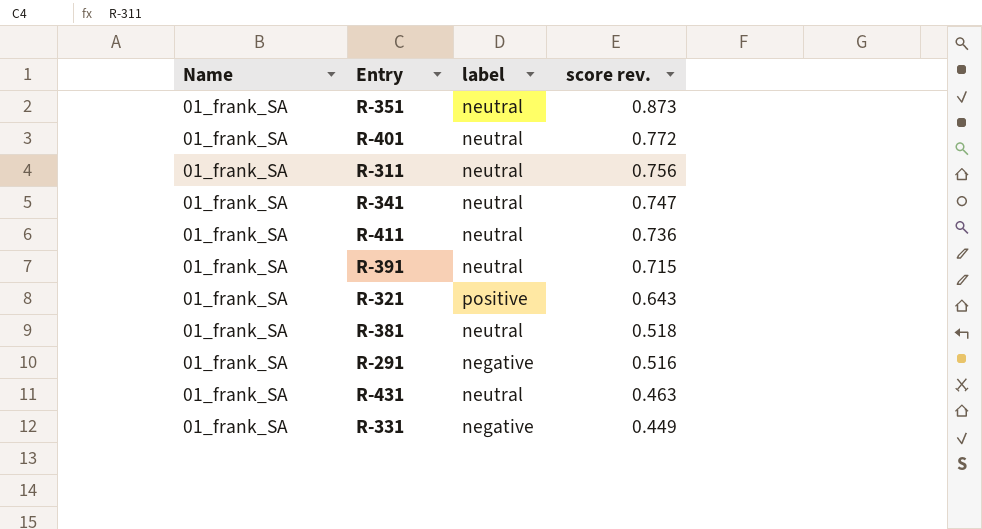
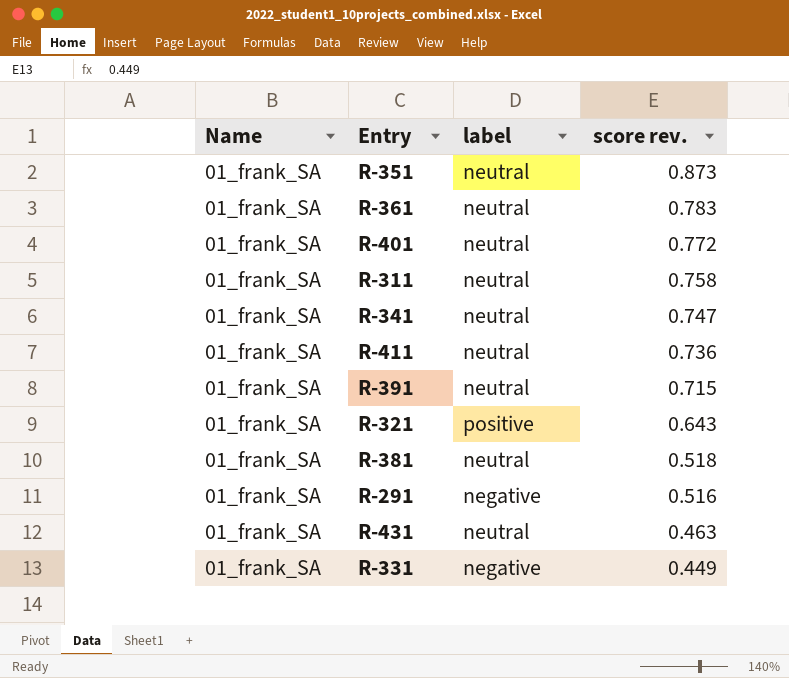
row R-361: none -> 01_frank_SA | neutral | 0.783
R-311 | score rev.: 0.756 -> 0.758

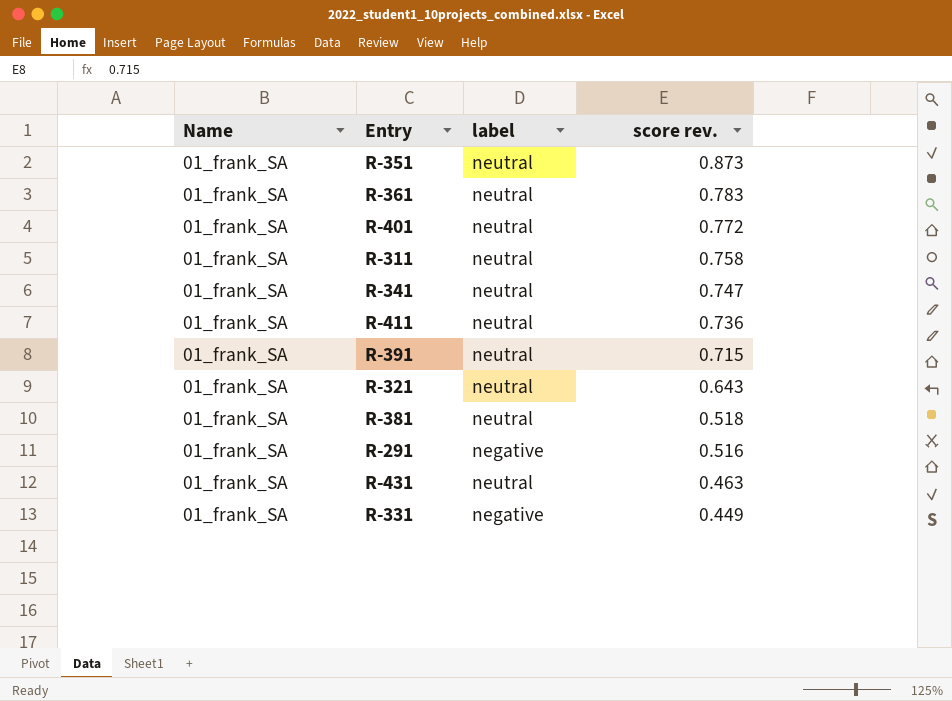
R-321 | label: positive -> neutral

